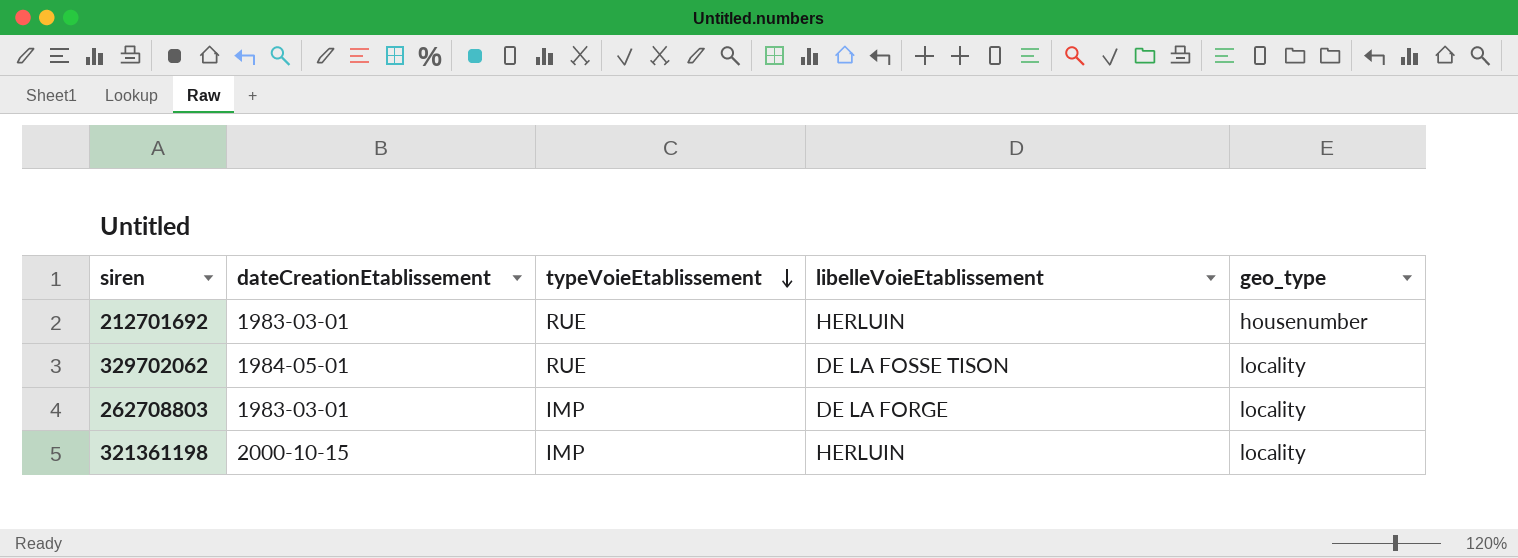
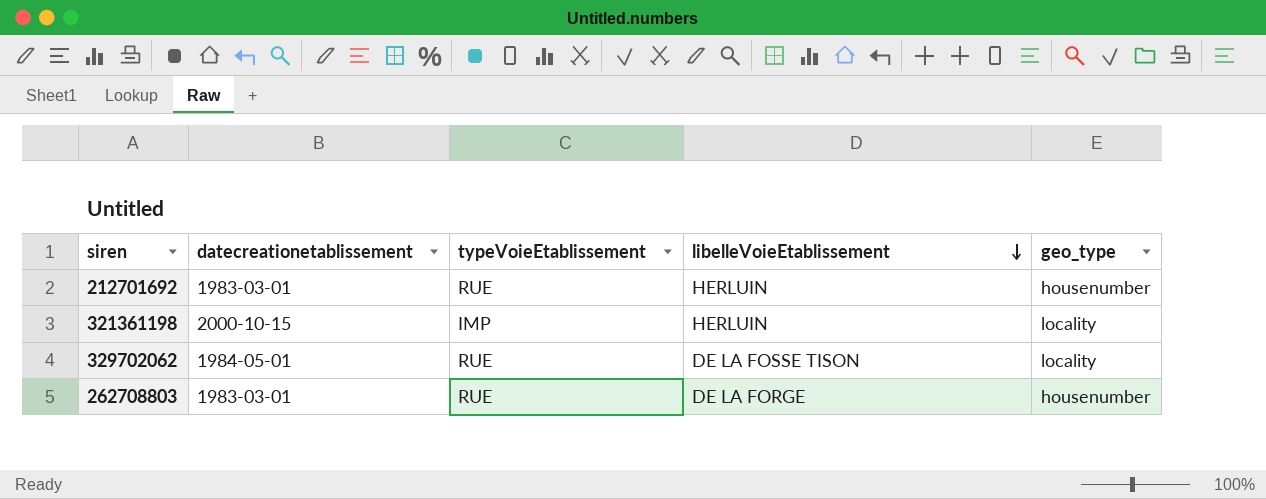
row order: typeVoieEtablissement descending -> libelleVoieEtablissement descending
column name: dateCreationEtablissement -> datecreationetablissement
262708803 | typeVoieEtablissement: IMP -> RUE
262708803 | geo_type: locality -> housenumber

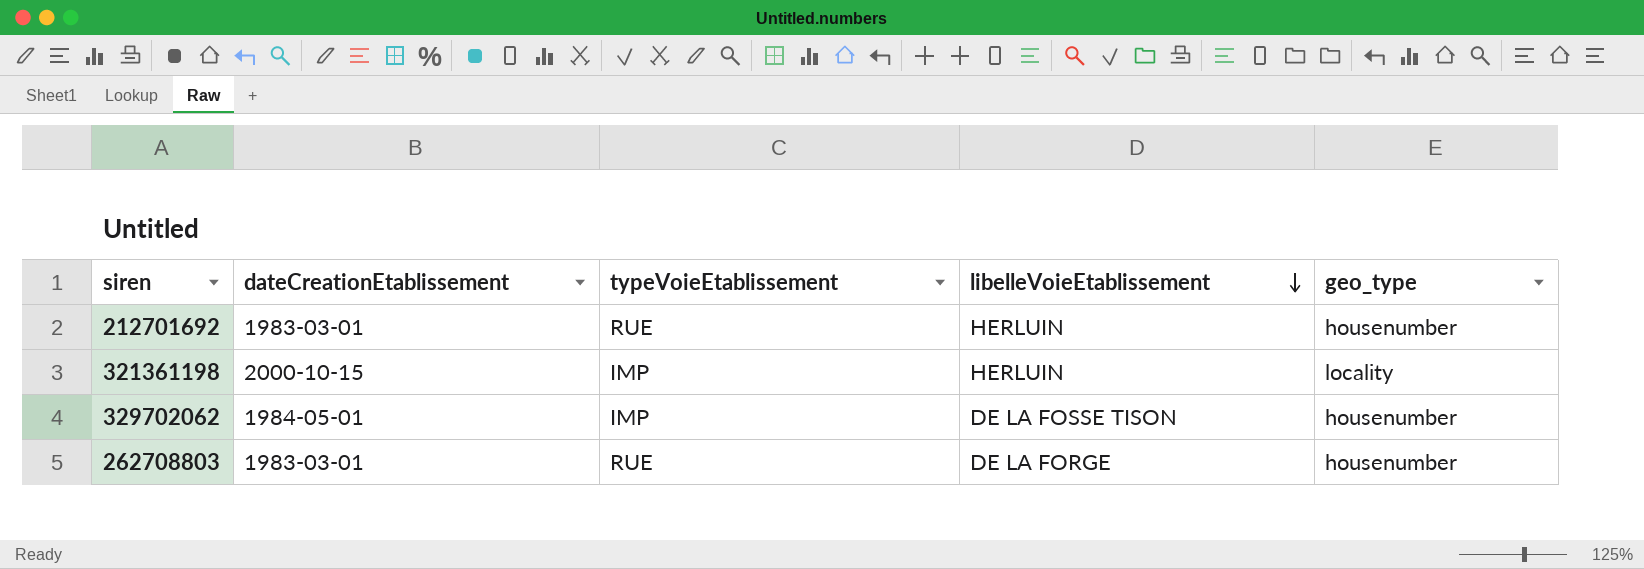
column name: datecreationetablissement -> dateCreationEtablissement
329702062 | typeVoieEtablissement: RUE -> IMP
329702062 | geo_type: locality -> housenumber

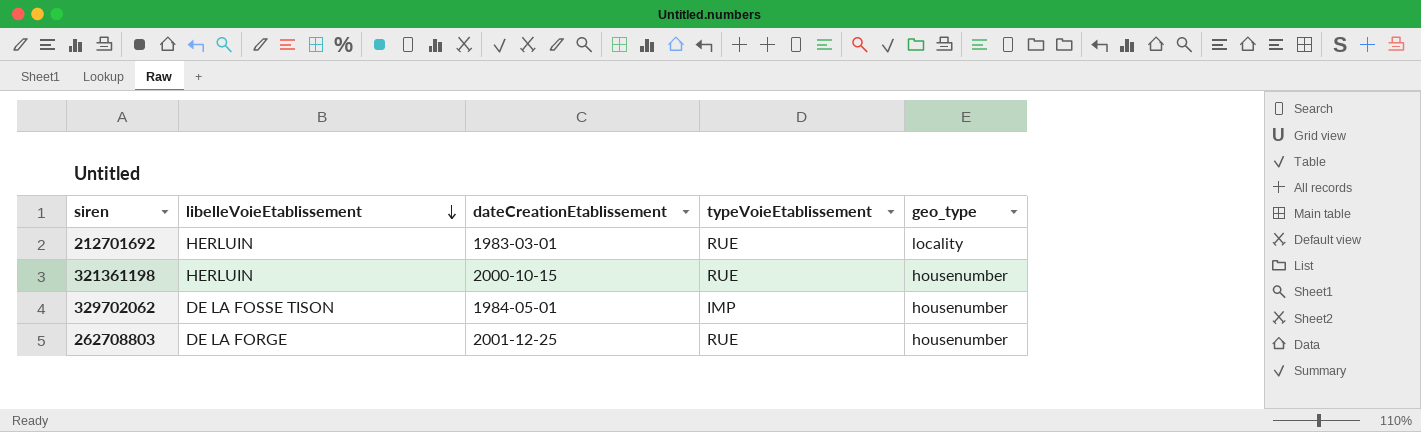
column libelleVoieEtablissement | position: 4 -> 2
212701692 | geo_type: housenumber -> locality
321361198 | typeVoieEtablissement: IMP -> RUE
321361198 | geo_type: locality -> housenumber
262708803 | dateCreationEtablissement: 1983-03-01 -> 2001-12-25

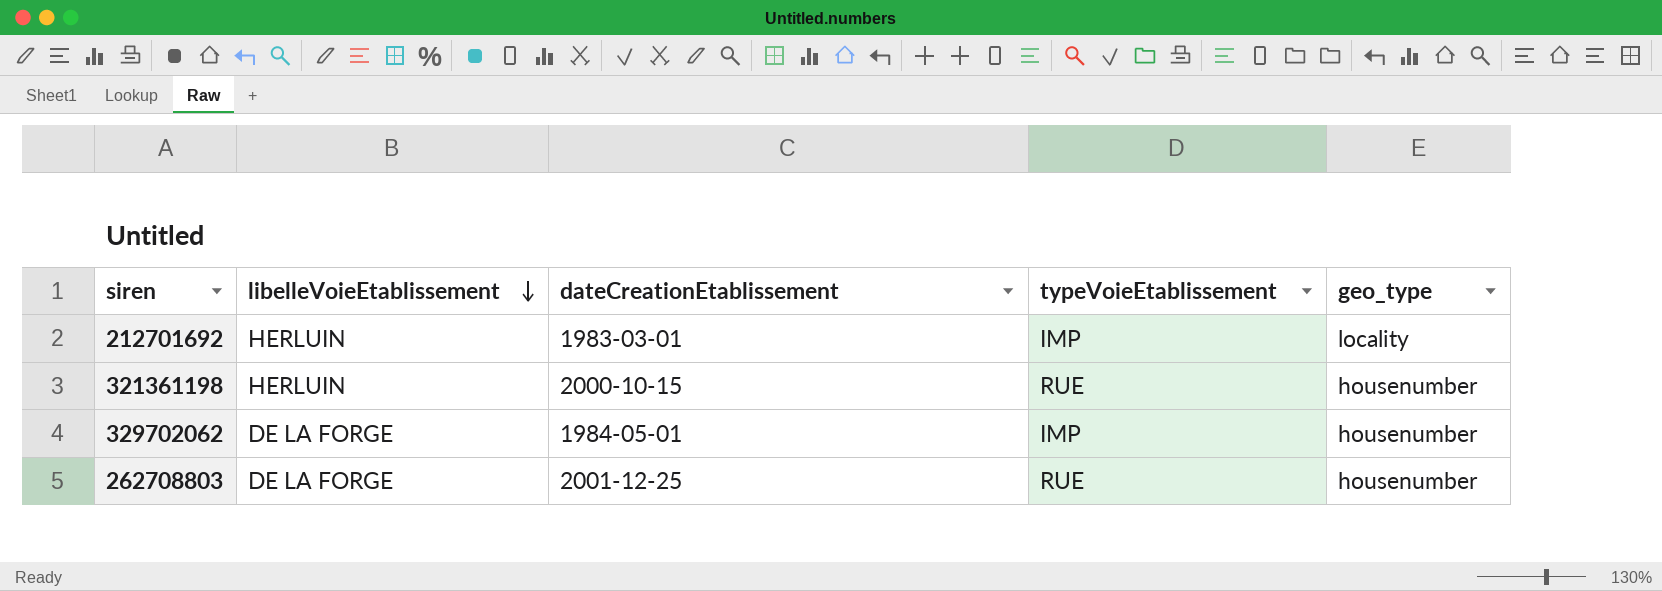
212701692 | typeVoieEtablissement: RUE -> IMP
329702062 | libelleVoieEtablissement: DE LA FOSSE TISON -> DE LA FORGE

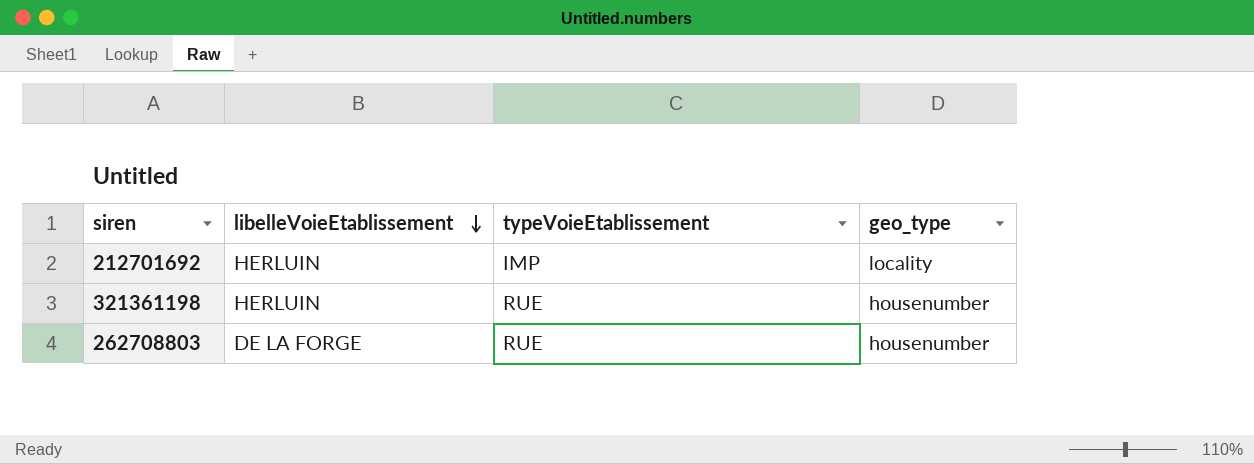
column dateCreationEtablissement | position: 3 -> none
row 329702062: DE LA FORGE | 1984-05-01 | IMP | housenumber -> none

